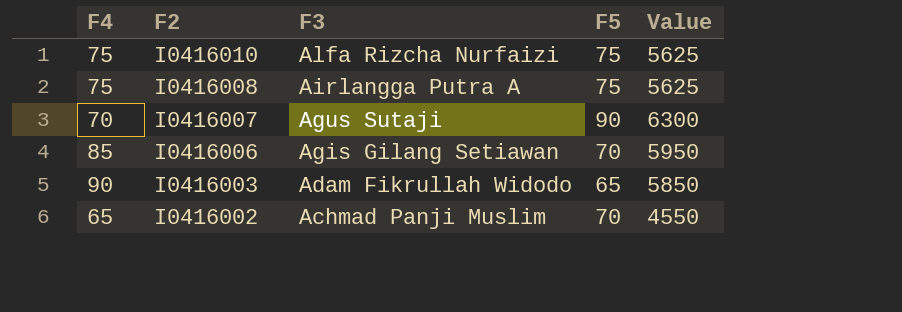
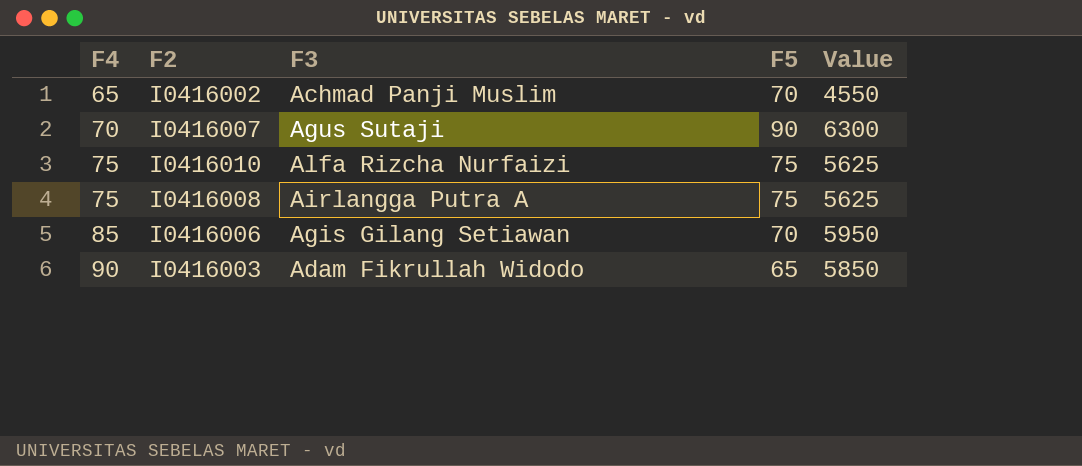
row order: F2 descending -> F4 ascending

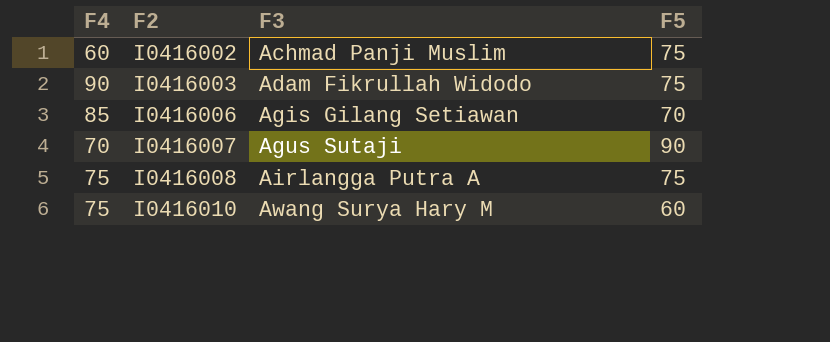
row order: F4 ascending -> F2 ascending
column Value | formula: [F4] * [F5] -> none
I0416002 | F4: 65 -> 60
I0416002 | F5: 70 -> 75
I0416003 | F5: 65 -> 75
I0416010 | F3: Alfa Rizcha Nurfaizi -> Awang Surya Hary M
I0416010 | F5: 75 -> 60

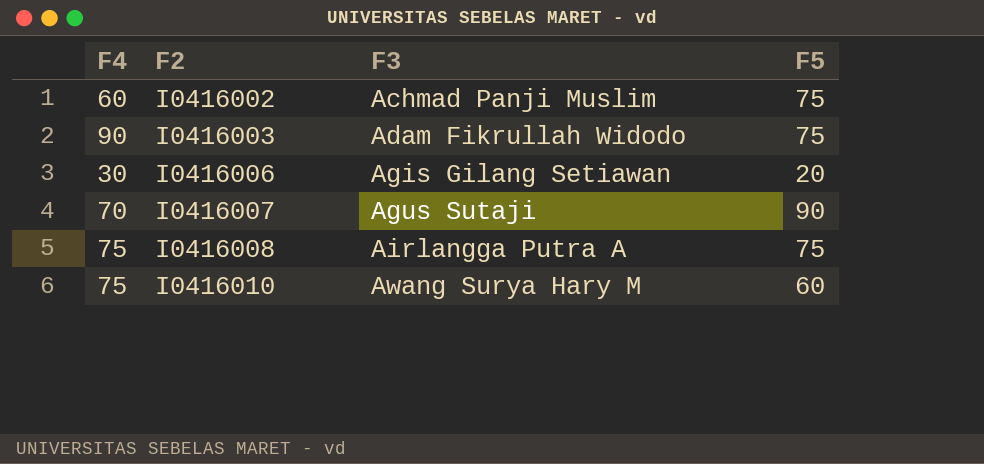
I0416006 | F4: 85 -> 30
I0416006 | F5: 70 -> 20

